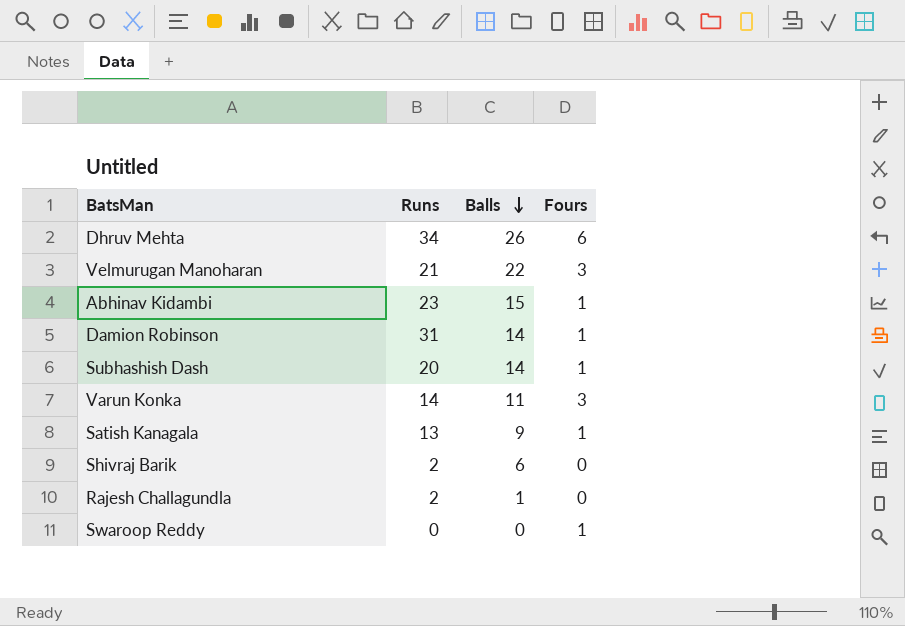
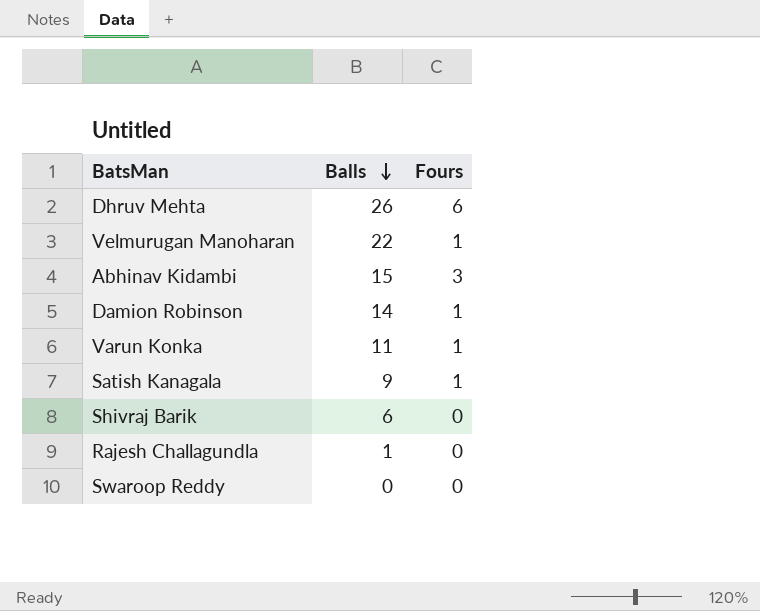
column Runs | position: 2 -> none
row Subhashish Dash: 20 | 14 | 1 -> none
Velmurugan Manoharan | Fours: 3 -> 1
Abhinav Kidambi | Fours: 1 -> 3
Varun Konka | Fours: 3 -> 1
Swaroop Reddy | Fours: 1 -> 0

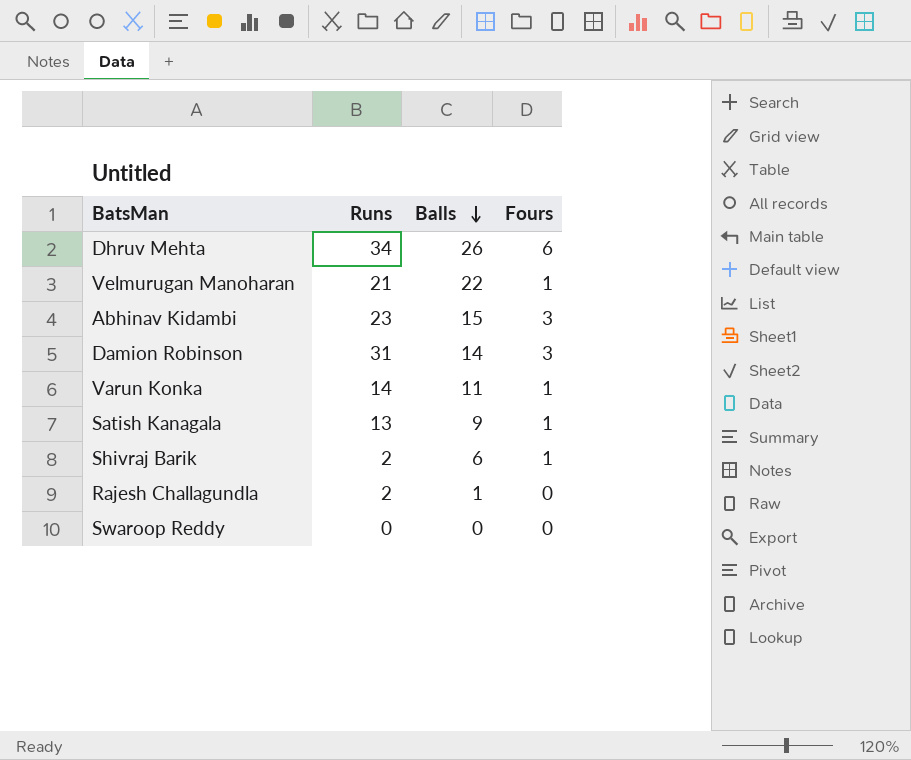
column Runs | position: none -> 2
Damion Robinson | Fours: 1 -> 3
Shivraj Barik | Fours: 0 -> 1

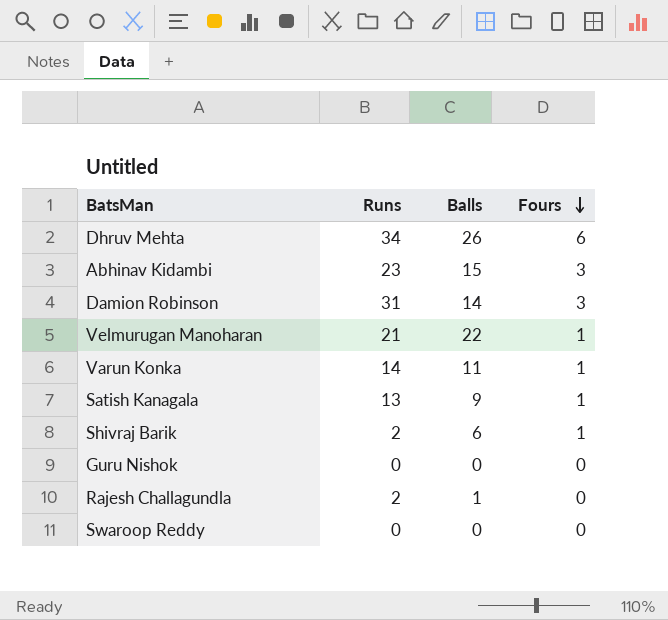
row order: Balls descending -> Fours descending
row Guru Nishok: none -> 0 | 0 | 0

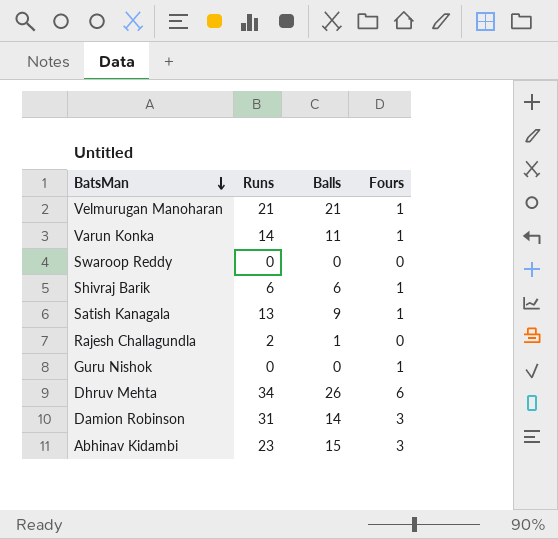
row order: Fours descending -> BatsMan descending
Velmurugan Manoharan | Balls: 22 -> 21
Shivraj Barik | Runs: 2 -> 6
Guru Nishok | Fours: 0 -> 1

